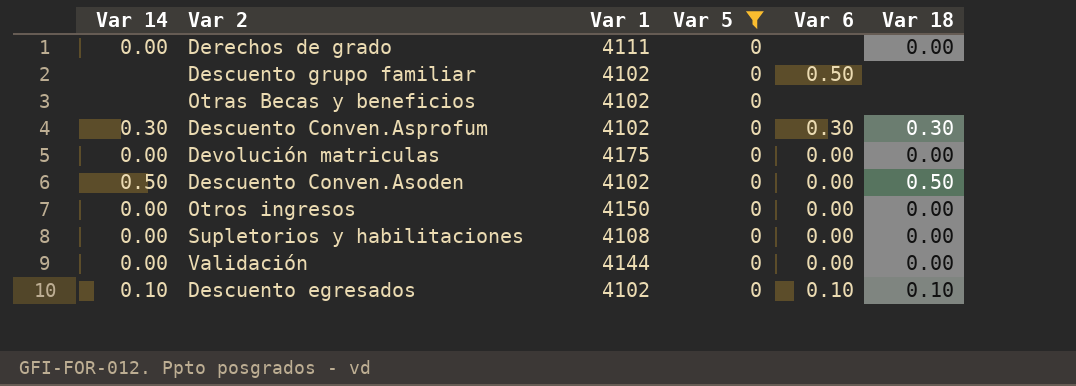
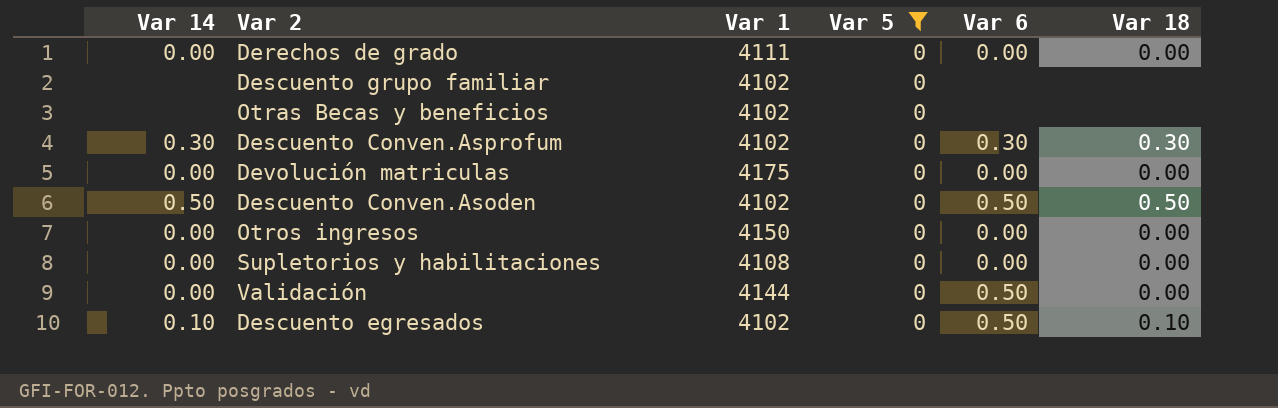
Derechos de grado | Var 6: none -> 0.00
Descuento grupo familiar | Var 6: 0.50 -> none
Descuento Conven.Asoden | Var 6: 0.00 -> 0.50
Validación | Var 6: 0.00 -> 0.50
Descuento egresados | Var 6: 0.10 -> 0.50

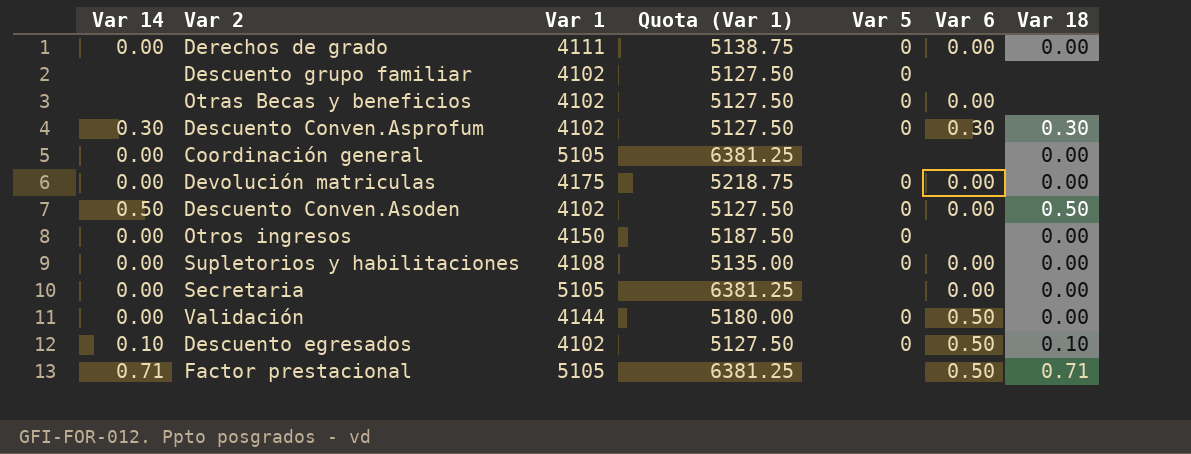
filter: Var 5 = 0 -> none
column Quota (Var 1) | formula: none -> [Var 1] * 1.25
Otras Becas y beneficios | Var 6: none -> 0.00
Descuento Conven.Asoden | Var 6: 0.50 -> 0.00
Otros ingresos | Var 6: 0.00 -> none

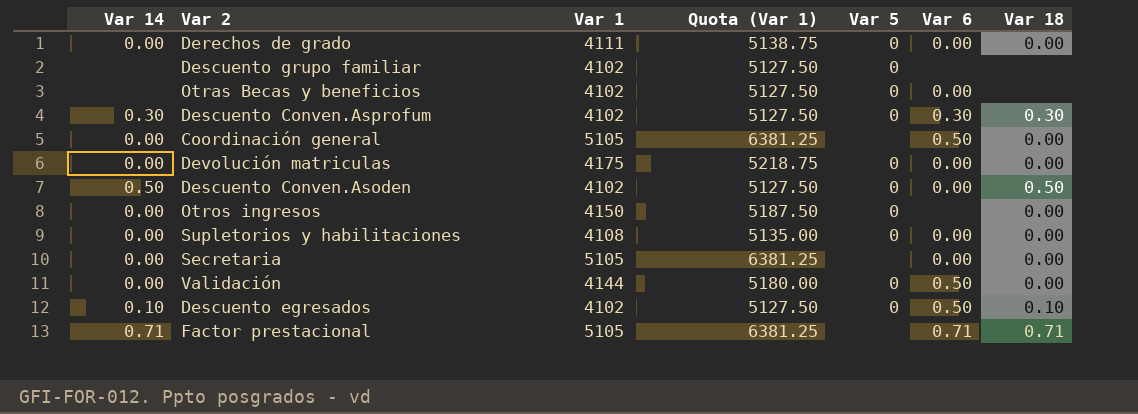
Coordinación general | Var 6: none -> 0.50
Factor prestacional | Var 6: 0.50 -> 0.71

